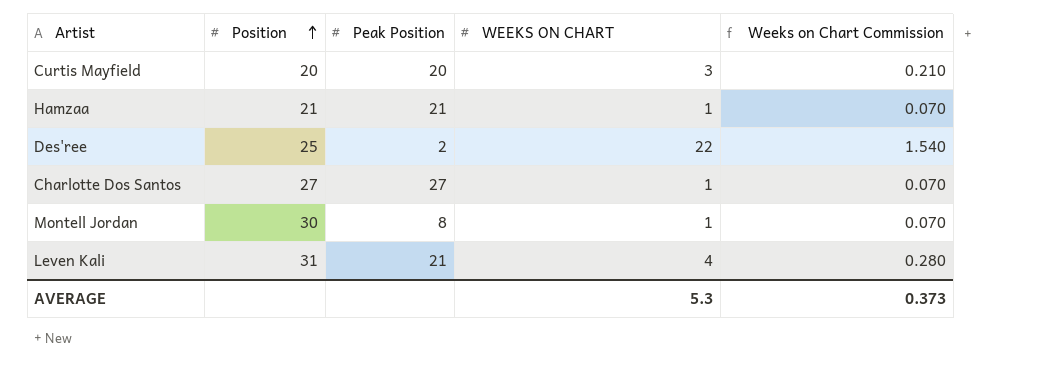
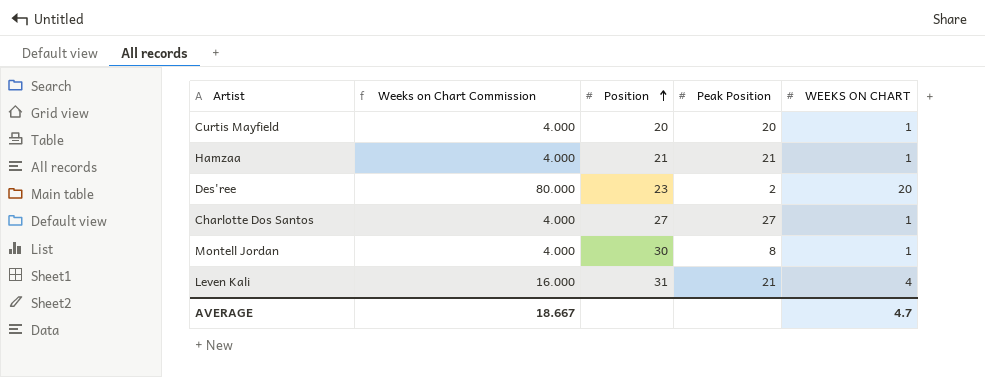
column Weeks on Chart Commission | formula: [WEEKS ON CHART] * 0.07 -> [WEEKS ON CHART] * 4
column Weeks on Chart Commission | position: 5 -> 2
Curtis Mayfield | WEEKS ON CHART: 3 -> 1
Des'ree | Position: 25 -> 23
Des'ree | WEEKS ON CHART: 22 -> 20
AVERAGE | Weeks on Chart Commission: 0.373 -> 18.667
AVERAGE | WEEKS ON CHART: 5.3 -> 4.7

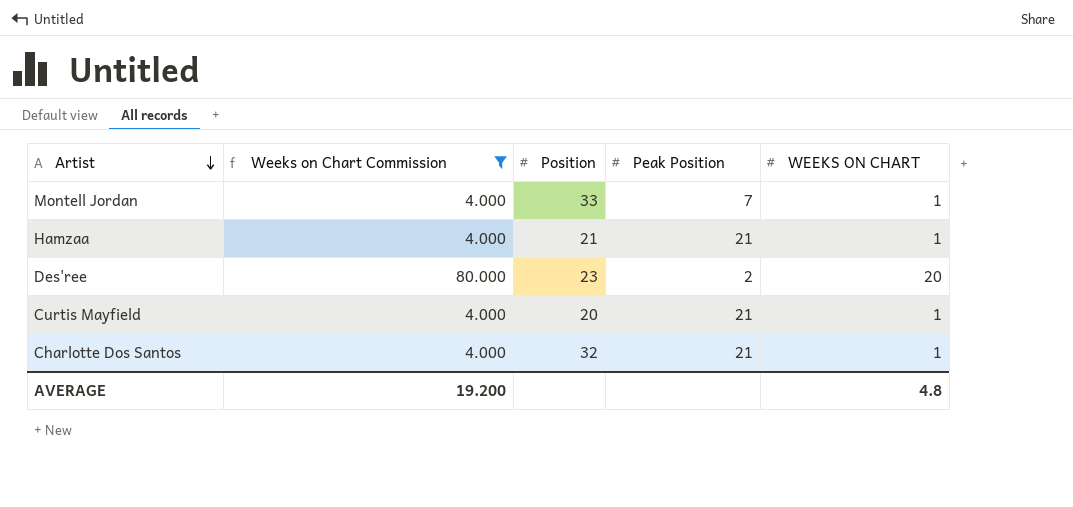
filter: none -> Weeks on Chart Commission != 16.000
row order: Position ascending -> Artist descending
Montell Jordan | Position: 30 -> 33
Montell Jordan | Peak Position: 8 -> 7
Curtis Mayfield | Peak Position: 20 -> 21
Charlotte Dos Santos | Position: 27 -> 32
Charlotte Dos Santos | Peak Position: 27 -> 21
AVERAGE | Weeks on Chart Commission: 18.667 -> 19.200
AVERAGE | WEEKS ON CHART: 4.7 -> 4.8

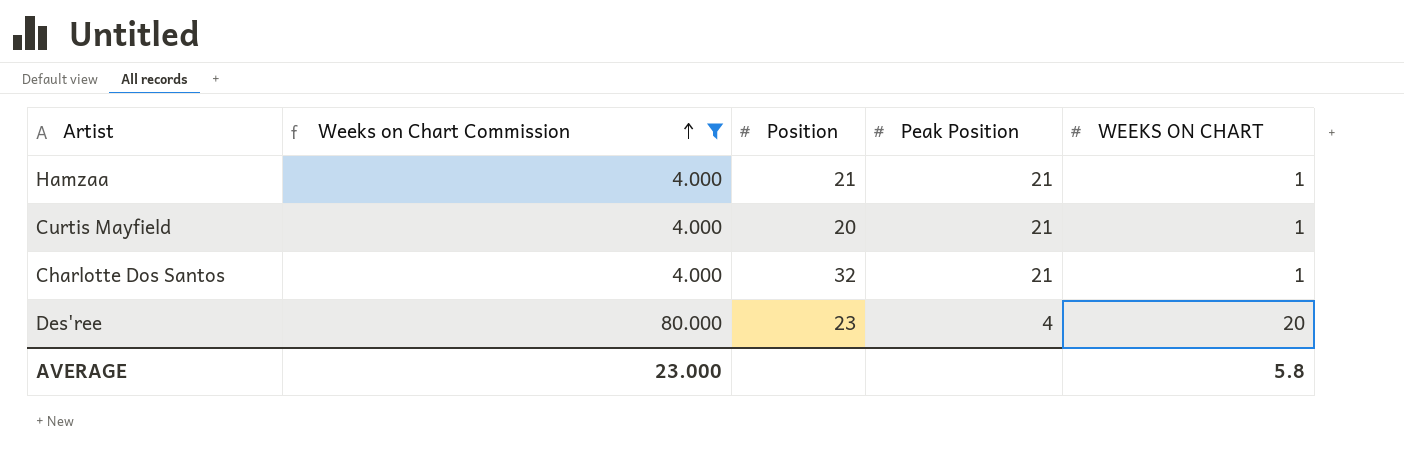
row order: Artist descending -> Weeks on Chart Commission ascending
row Montell Jordan: 4.000 | 33 | 7 | 1 -> none
Des'ree | Peak Position: 2 -> 4
AVERAGE | Weeks on Chart Commission: 19.200 -> 23.000
AVERAGE | WEEKS ON CHART: 4.8 -> 5.8

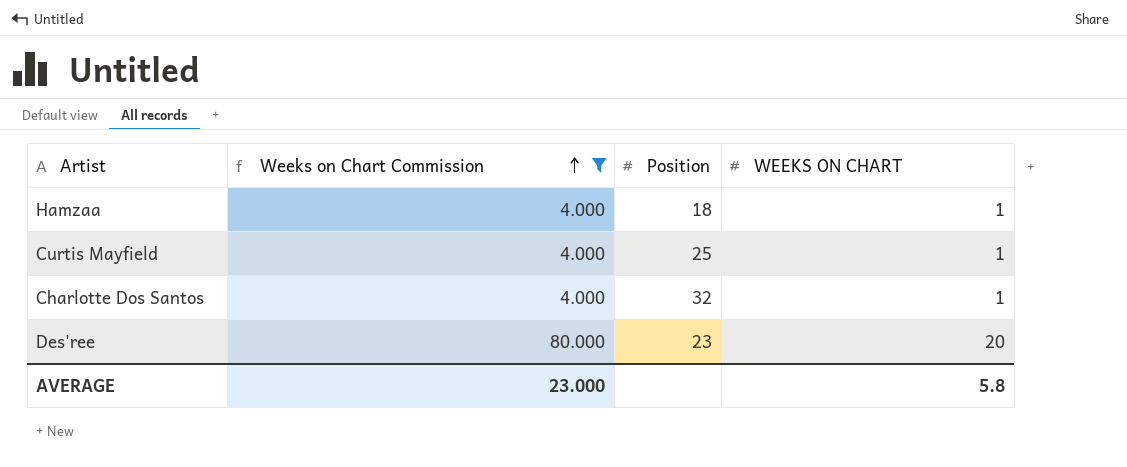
column Peak Position | position: 4 -> none
Hamzaa | Position: 21 -> 18
Curtis Mayfield | Position: 20 -> 25

